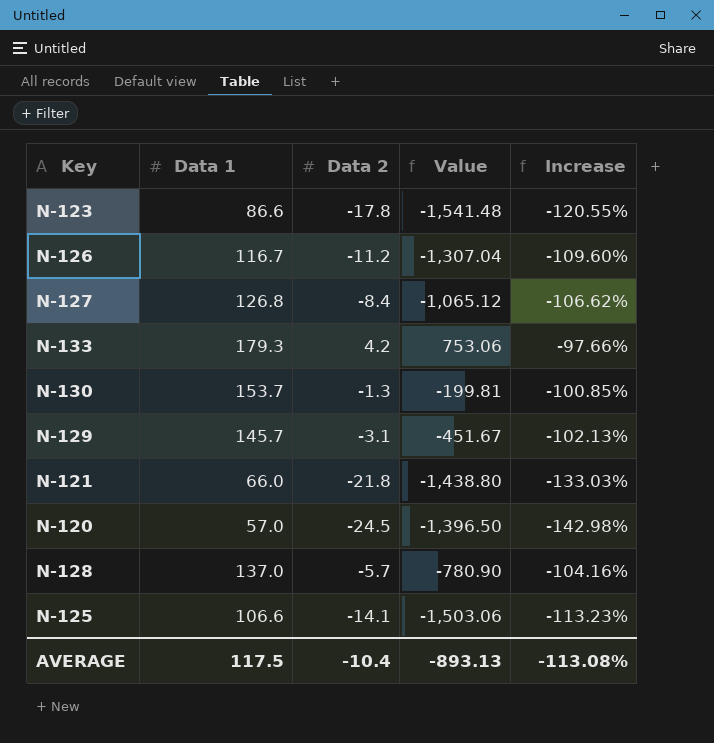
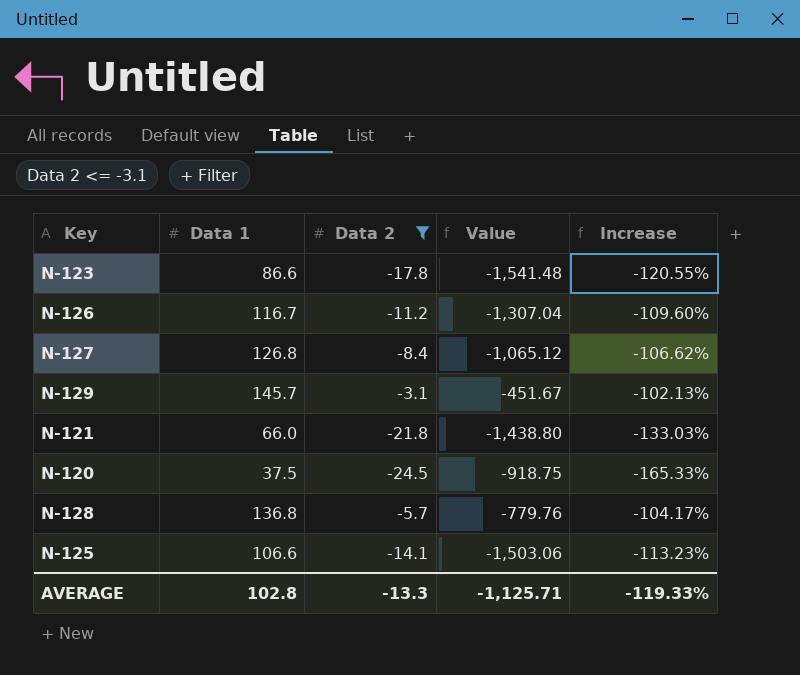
filter: none -> Data 2 <= -3.1
N-120 | Data 1: 57.0 -> 37.5
N-120 | Value: -1,396.50 -> -918.75
N-120 | Increase: -142.98% -> -165.33%
N-128 | Data 1: 137.0 -> 136.8
N-128 | Value: -780.90 -> -779.76
N-128 | Increase: -104.16% -> -104.17%
AVERAGE | Data 1: 117.5 -> 102.8
AVERAGE | Data 2: -10.4 -> -13.3
AVERAGE | Value: -893.13 -> -1,125.71
AVERAGE | Increase: -113.08% -> -119.33%

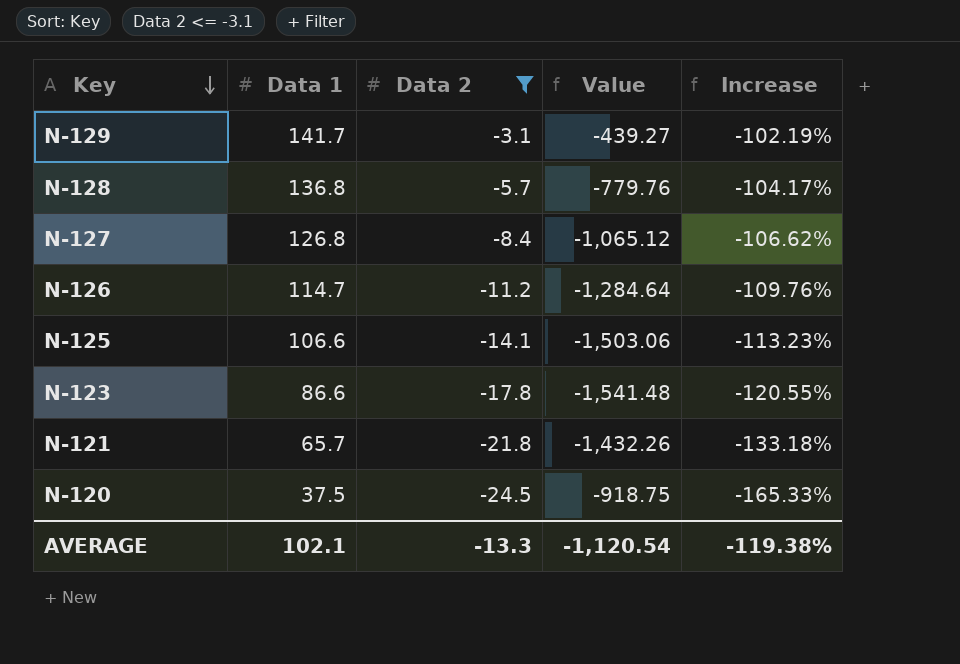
row order: none -> Key descending
N-129 | Data 1: 145.7 -> 141.7
N-129 | Value: -451.67 -> -439.27
N-129 | Increase: -102.13% -> -102.19%
N-126 | Data 1: 116.7 -> 114.7
N-126 | Value: -1,307.04 -> -1,284.64
N-126 | Increase: -109.60% -> -109.76%
N-121 | Data 1: 66.0 -> 65.7
N-121 | Value: -1,438.80 -> -1,432.26
N-121 | Increase: -133.03% -> -133.18%
AVERAGE | Data 1: 102.8 -> 102.1
AVERAGE | Value: -1,125.71 -> -1,120.54
AVERAGE | Increase: -119.33% -> -119.38%

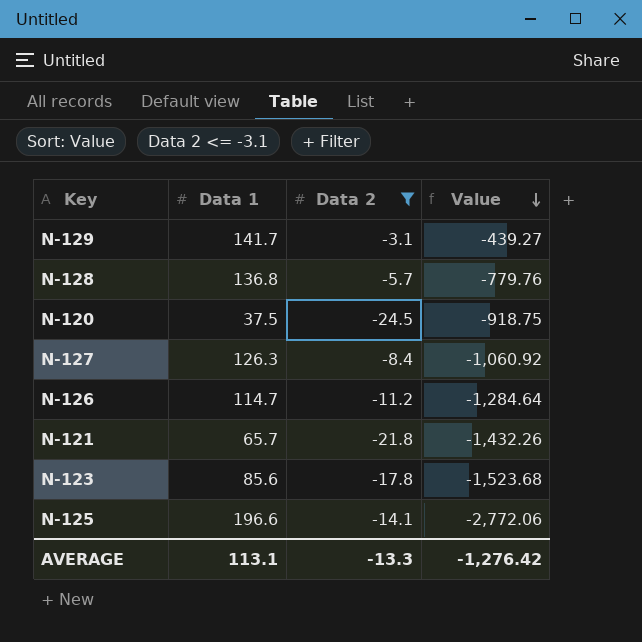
row order: Key descending -> Value descending
column Increase | formula: ([Data 2] - [Data 1]) / [Data 1] -> none
N-127 | Data 1: 126.8 -> 126.3
N-127 | Value: -1,065.12 -> -1,060.92
N-123 | Data 1: 86.6 -> 85.6
N-123 | Value: -1,541.48 -> -1,523.68
N-125 | Data 1: 106.6 -> 196.6
N-125 | Value: -1,503.06 -> -2,772.06
AVERAGE | Data 1: 102.1 -> 113.1
AVERAGE | Value: -1,120.54 -> -1,276.42

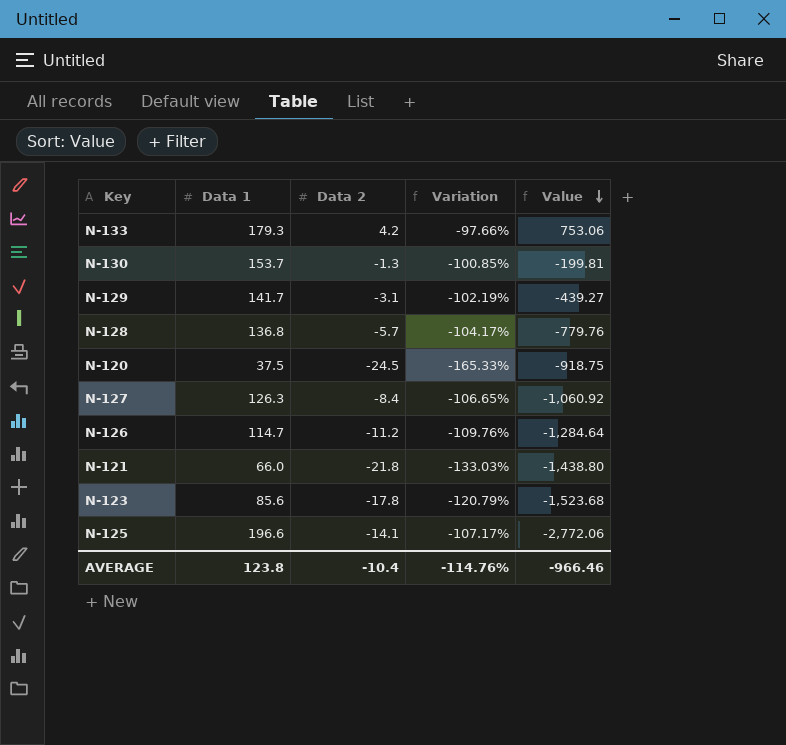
filter: Data 2 <= -3.1 -> none
column Variation | formula: none -> ([Data 2] - [Data 1]) / [Data 1]
N-121 | Data 1: 65.7 -> 66.0
N-121 | Value: -1,432.26 -> -1,438.80
AVERAGE | Data 1: 113.1 -> 123.8
AVERAGE | Data 2: -13.3 -> -10.4
AVERAGE | Value: -1,276.42 -> -966.46

